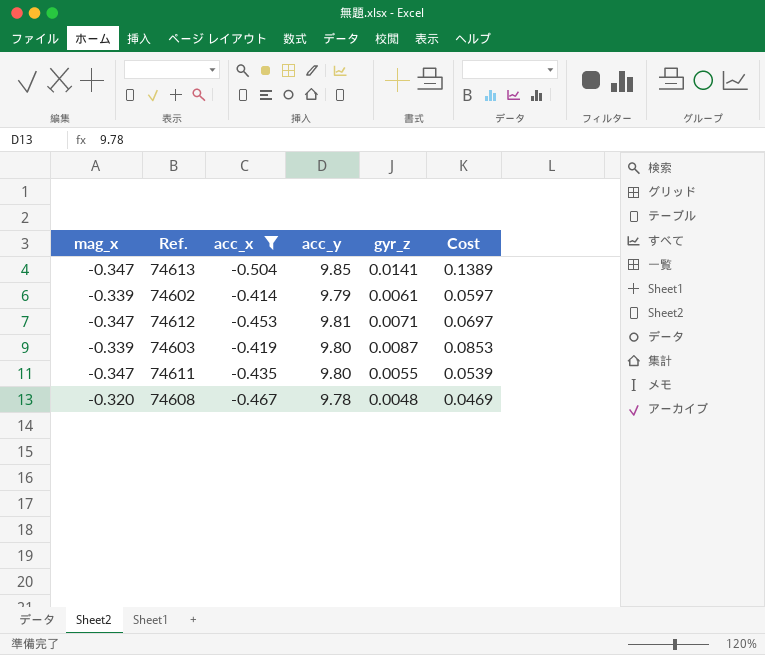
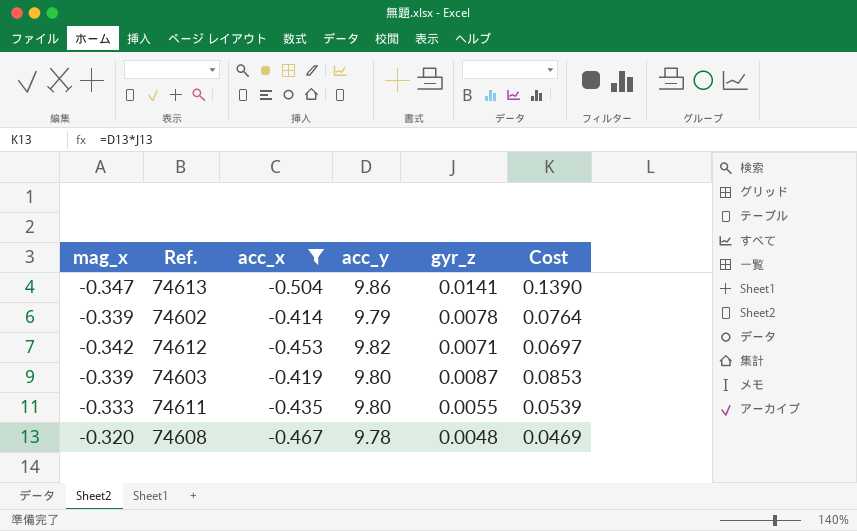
74613 | acc_y: 9.85 -> 9.86
74613 | Cost: 0.1389 -> 0.1390
74602 | gyr_z: 0.0061 -> 0.0078
74602 | Cost: 0.0597 -> 0.0764
74612 | mag_x: -0.347 -> -0.342
74612 | acc_y: 9.81 -> 9.82
74611 | mag_x: -0.347 -> -0.333

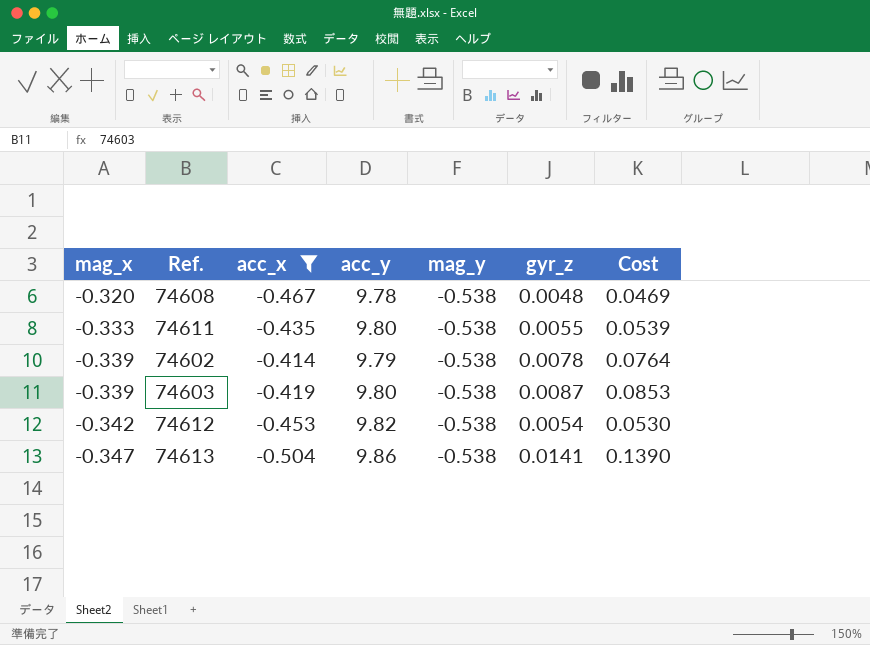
row order: none -> mag_x descending
column mag_y | position: none -> 5
74612 | gyr_z: 0.0071 -> 0.0054
74612 | Cost: 0.0697 -> 0.0530

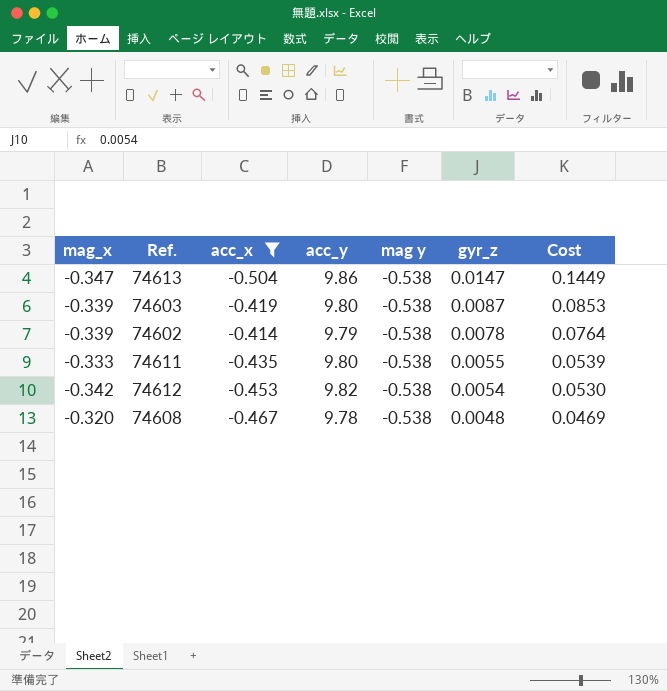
row order: mag_x descending -> gyr_z descending
column name: mag_y -> mag y
74613 | gyr_z: 0.0141 -> 0.0147
74613 | Cost: 0.1390 -> 0.1449

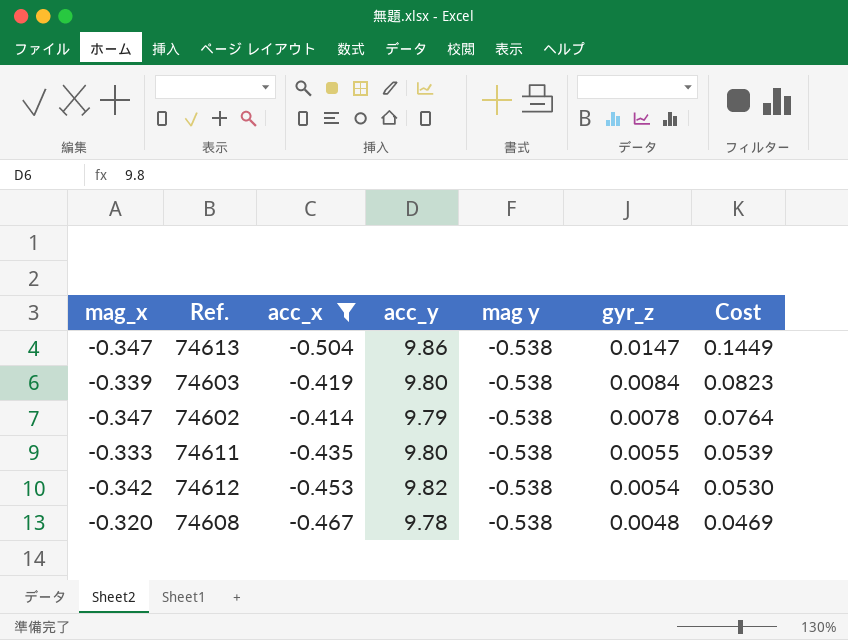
74603 | gyr_z: 0.0087 -> 0.0084
74603 | Cost: 0.0853 -> 0.0823
74602 | mag_x: -0.339 -> -0.347

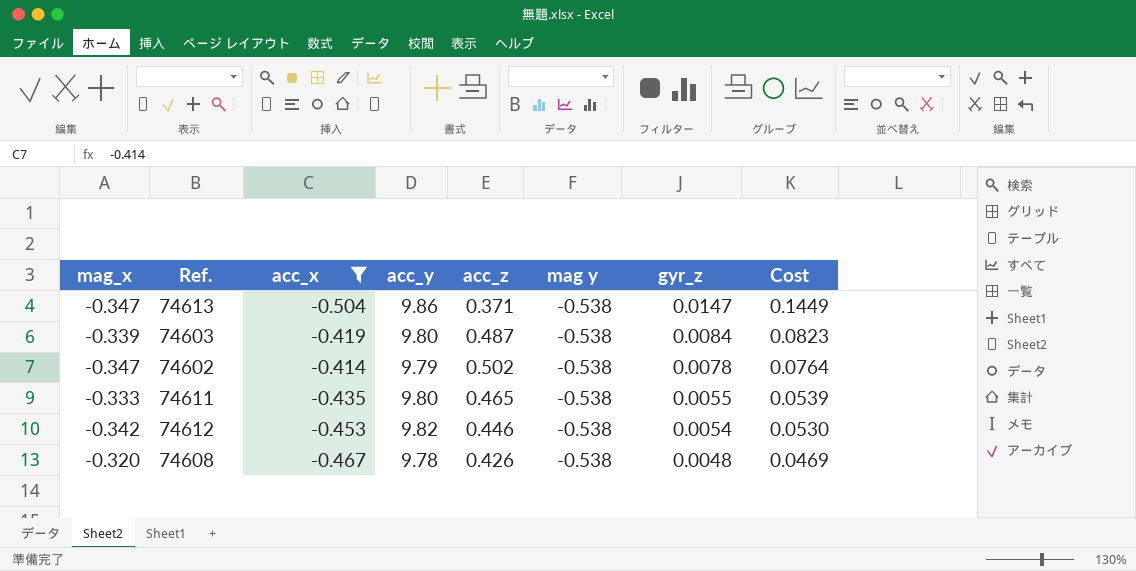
column acc_z | position: none -> 5

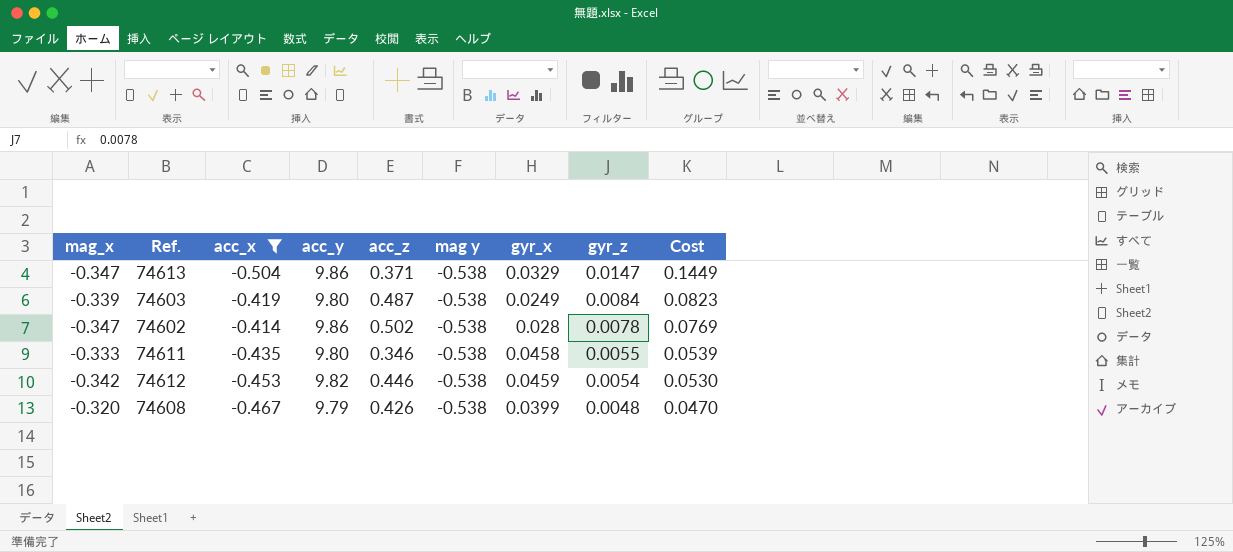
column gyr_x | position: none -> 7
74602 | acc_y: 9.79 -> 9.86
74602 | Cost: 0.0764 -> 0.0769
74611 | acc_z: 0.465 -> 0.346
74608 | acc_y: 9.78 -> 9.79
74608 | Cost: 0.0469 -> 0.0470

